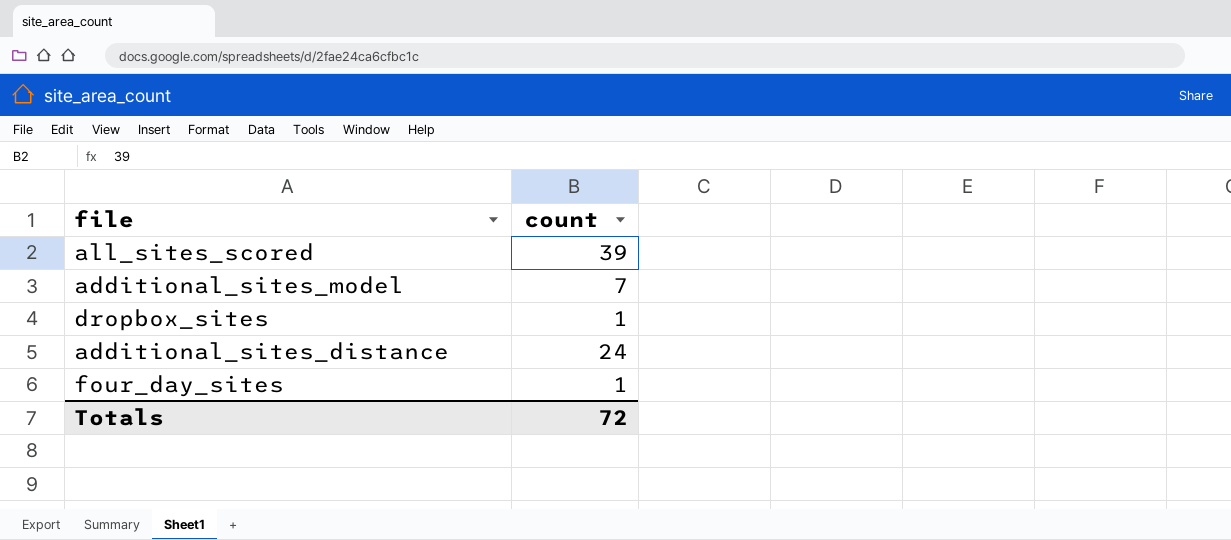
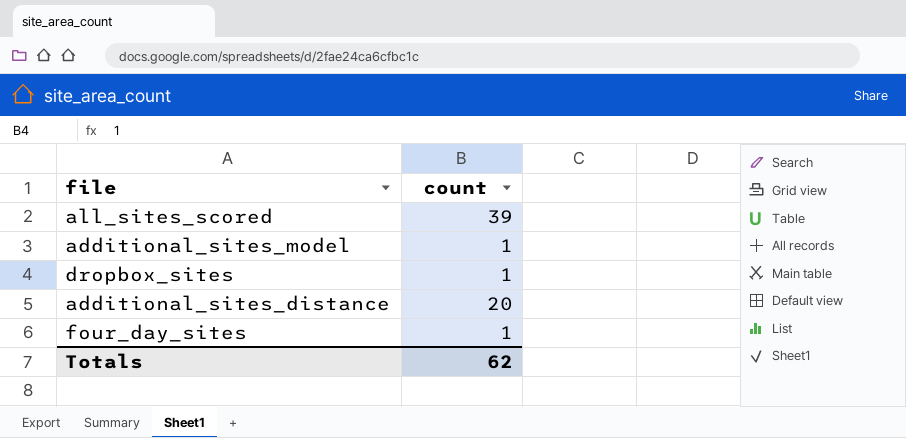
additional_sites_model | count: 7 -> 1
additional_sites_distance | count: 24 -> 20
Totals | count: 72 -> 62

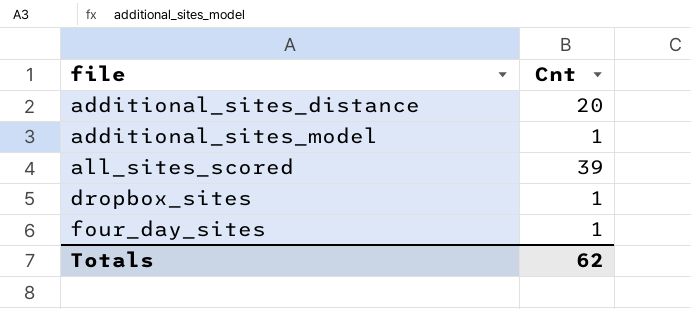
row order: none -> file ascending
column name: count -> Cnt

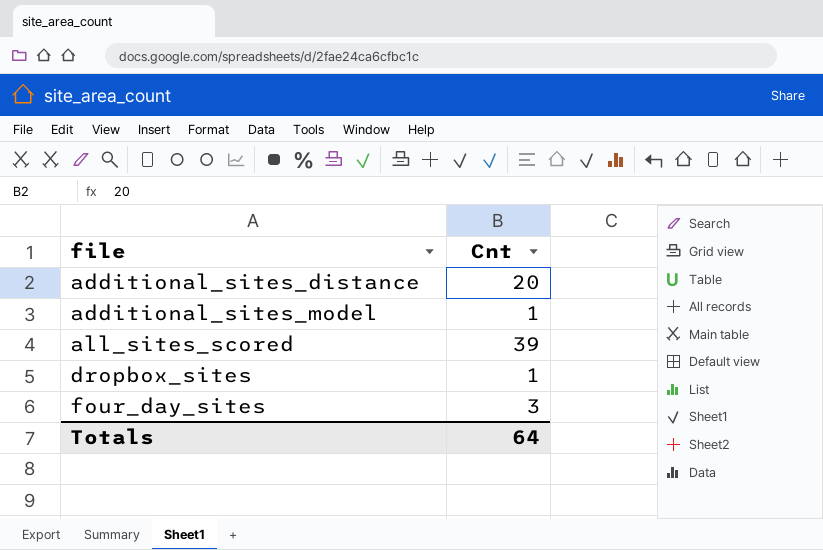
four_day_sites | Cnt: 1 -> 3
Totals | Cnt: 62 -> 64

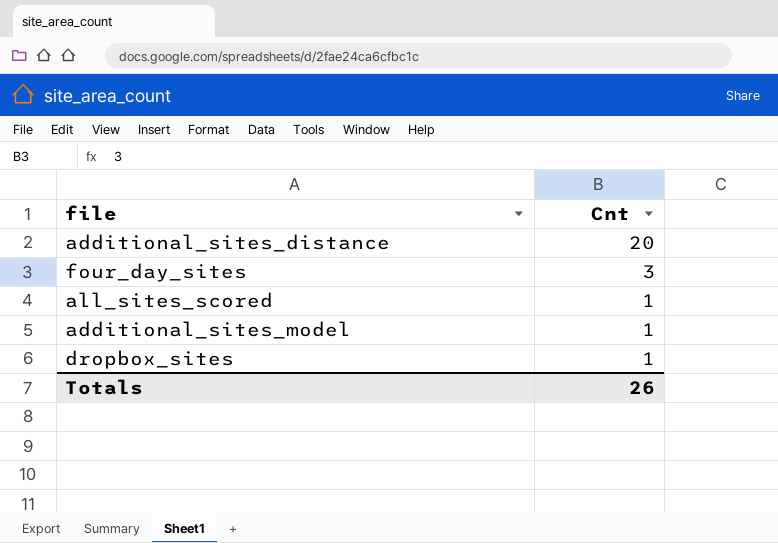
row order: file ascending -> Cnt descending
all_sites_scored | Cnt: 39 -> 1
Totals | Cnt: 64 -> 26

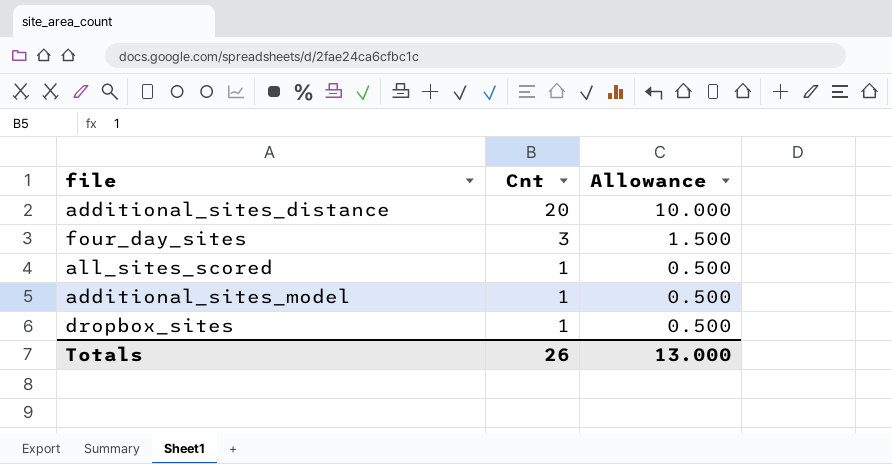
column Allowance | formula: none -> [Cnt] * 0.5

